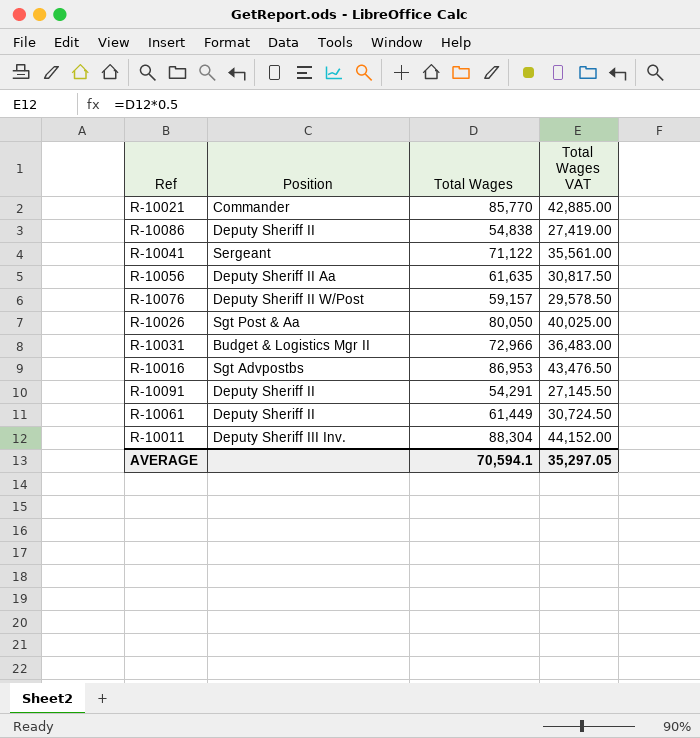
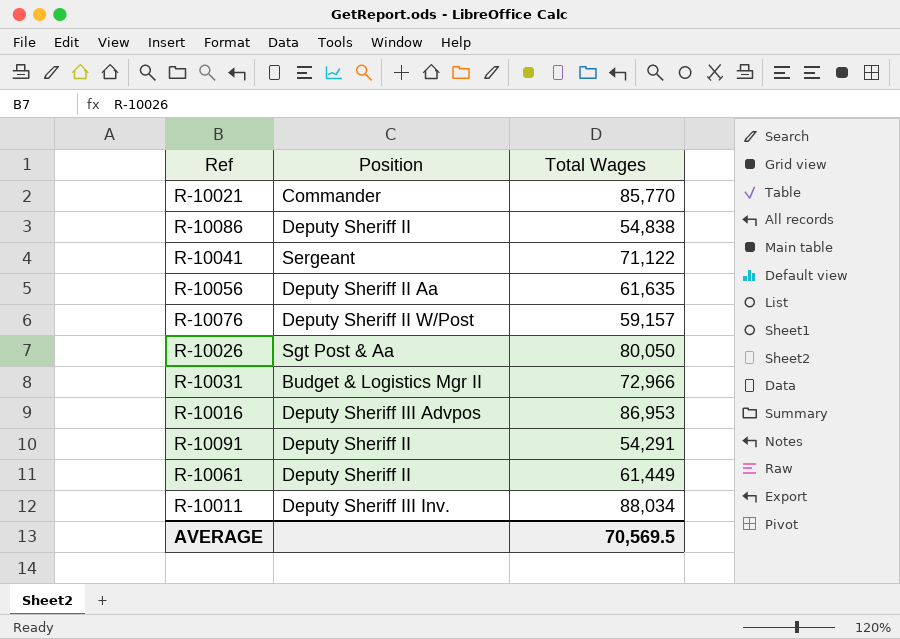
column Total Wages VAT | formula: [Total Wages] * 0.5 -> none
R-10016 | Position: Sgt Advpostbs -> Deputy Sheriff III Advpos
R-10011 | Total Wages: 88,304 -> 88,034
AVERAGE | Total Wages: 70,594.1 -> 70,569.5

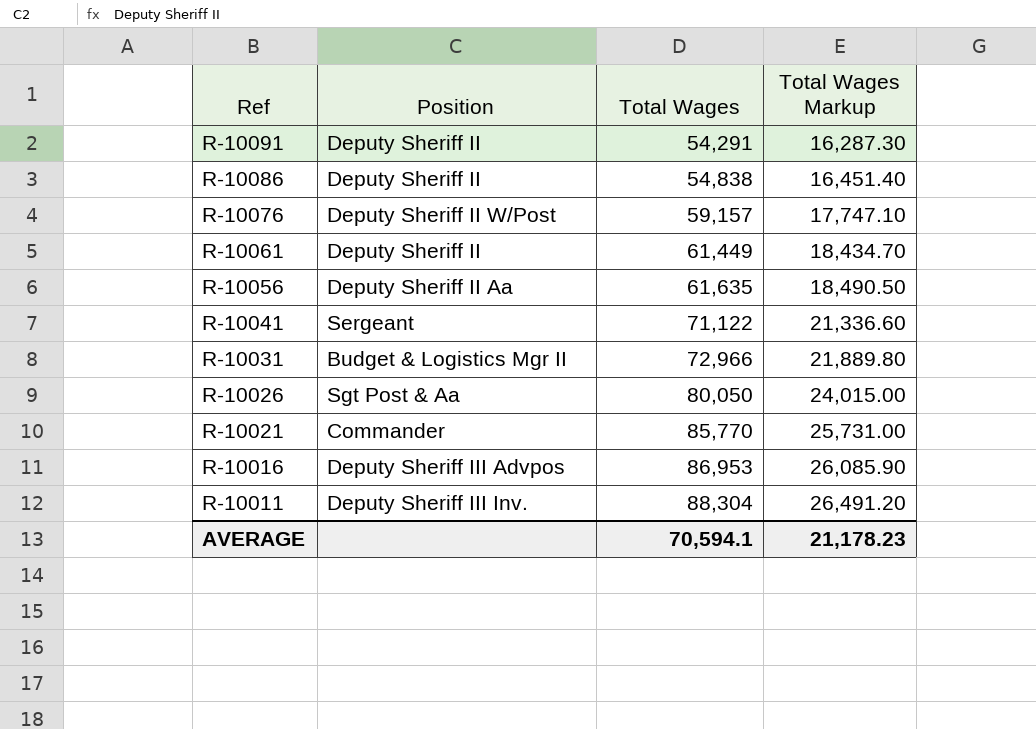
row order: none -> Ref descending
column Total Wages Markup | formula: none -> [Total Wages] * 0.3
R-10011 | Total Wages: 88,034 -> 88,304
AVERAGE | Total Wages: 70,569.5 -> 70,594.1

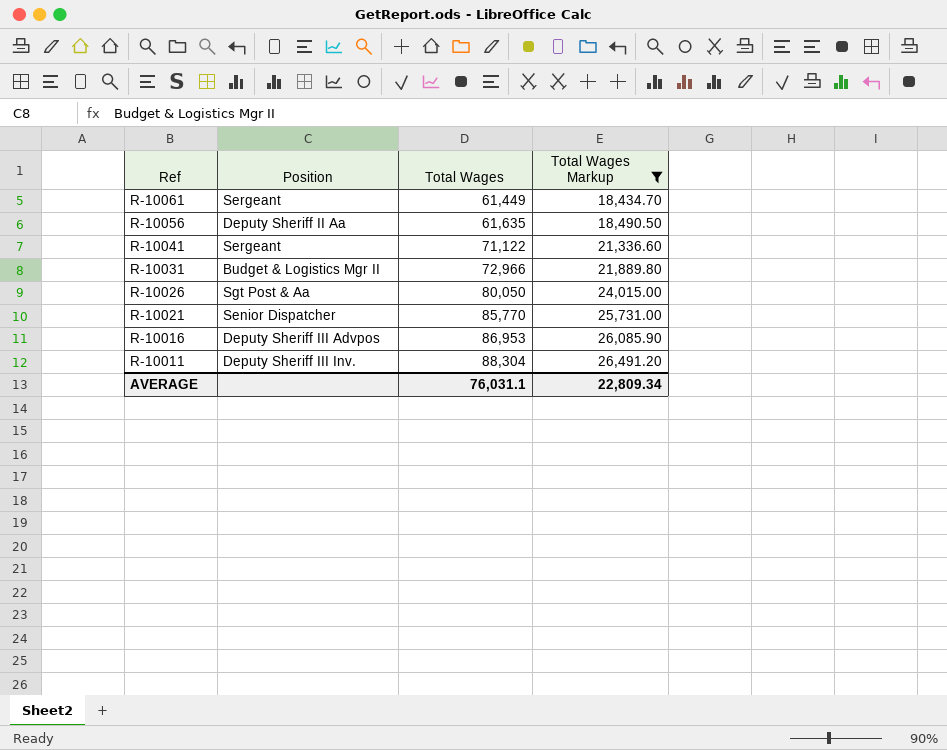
filter: none -> Total Wages Markup >= 18,434.70
R-10061 | Position: Deputy Sheriff II -> Sergeant
R-10021 | Position: Commander -> Senior Dispatcher
AVERAGE | Total Wages: 70,594.1 -> 76,031.1
AVERAGE | Total Wages Markup: 21,178.23 -> 22,809.34

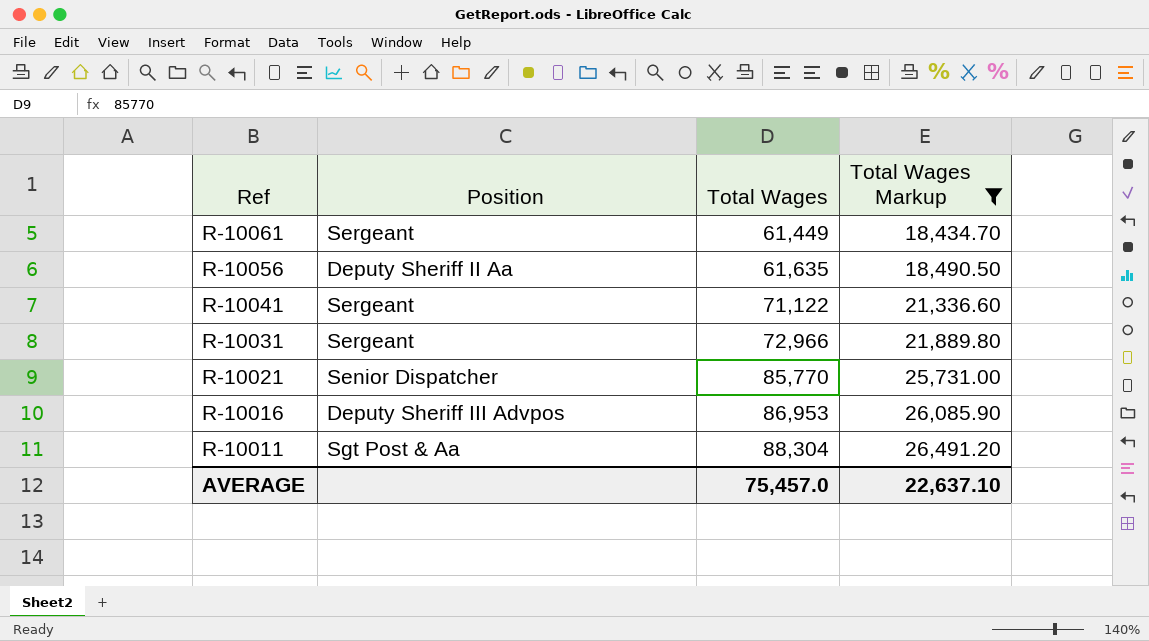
row R-10026: Sgt Post & Aa | 80,050 | 24,015.00 -> none
R-10031 | Position: Budget & Logistics Mgr II -> Sergeant
R-10011 | Position: Deputy Sheriff III Inv. -> Sgt Post & Aa
AVERAGE | Total Wages: 76,031.1 -> 75,457.0
AVERAGE | Total Wages Markup: 22,809.34 -> 22,637.10

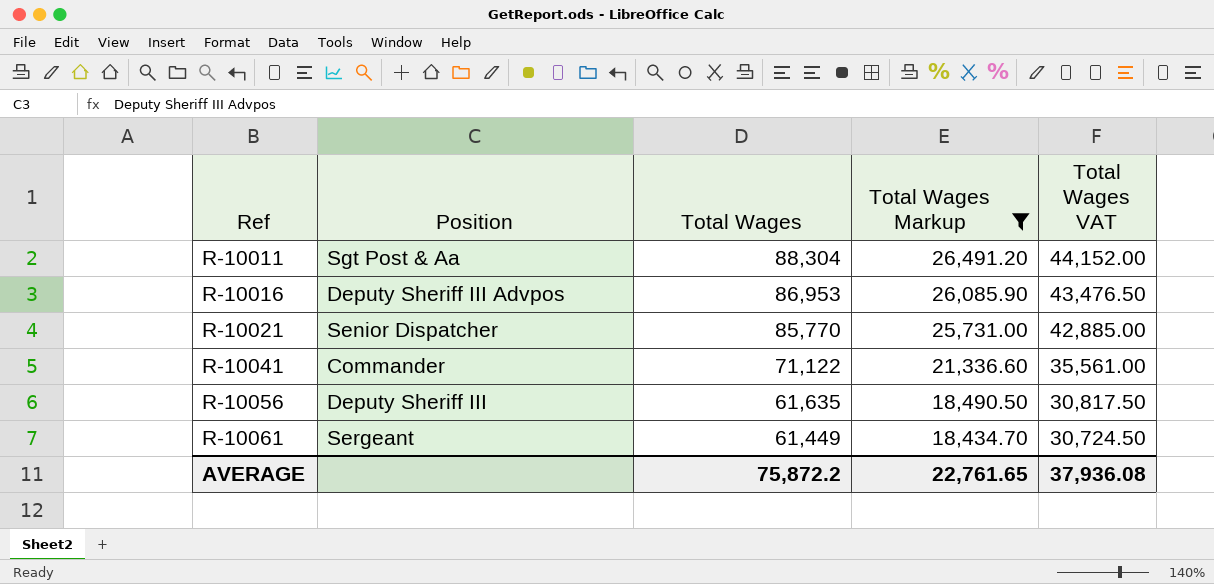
row order: Ref descending -> Ref ascending
column Total Wages VAT | formula: none -> [Total Wages] * 0.5
row R-10031: Sergeant | 72,966 | 21,889.80 -> none
R-10041 | Position: Sergeant -> Commander
R-10056 | Position: Deputy Sheriff II Aa -> Deputy Sheriff III
AVERAGE | Total Wages: 75,457.0 -> 75,872.2
AVERAGE | Total Wages Markup: 22,637.10 -> 22,761.65

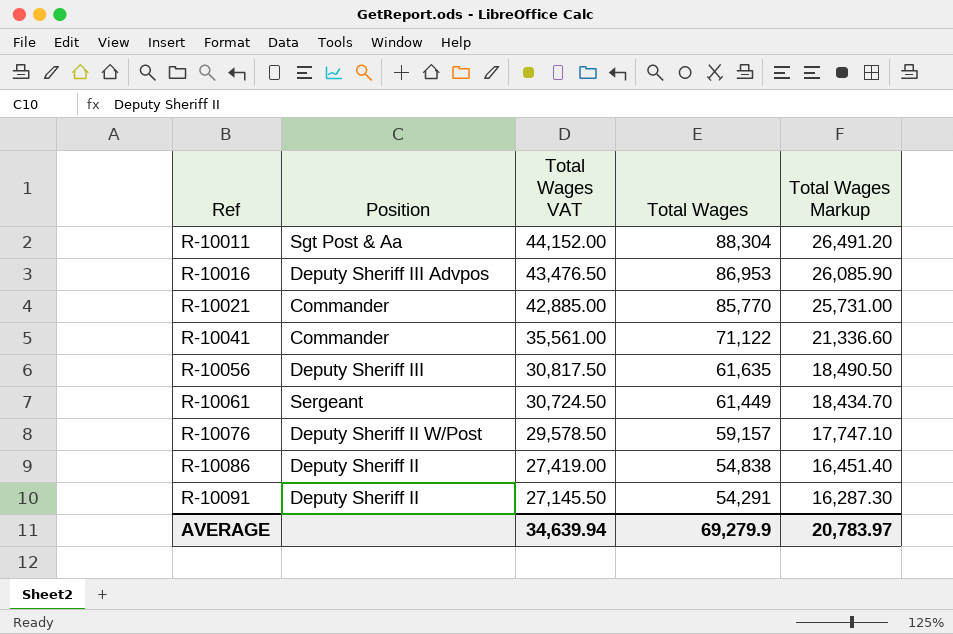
filter: Total Wages Markup >= 18,434.70 -> none
column Total Wages VAT | position: 5 -> 3
R-10021 | Position: Senior Dispatcher -> Commander
AVERAGE | Total Wages VAT: 37,936.08 -> 34,639.94
AVERAGE | Total Wages: 75,872.2 -> 69,279.9
AVERAGE | Total Wages Markup: 22,761.65 -> 20,783.97

